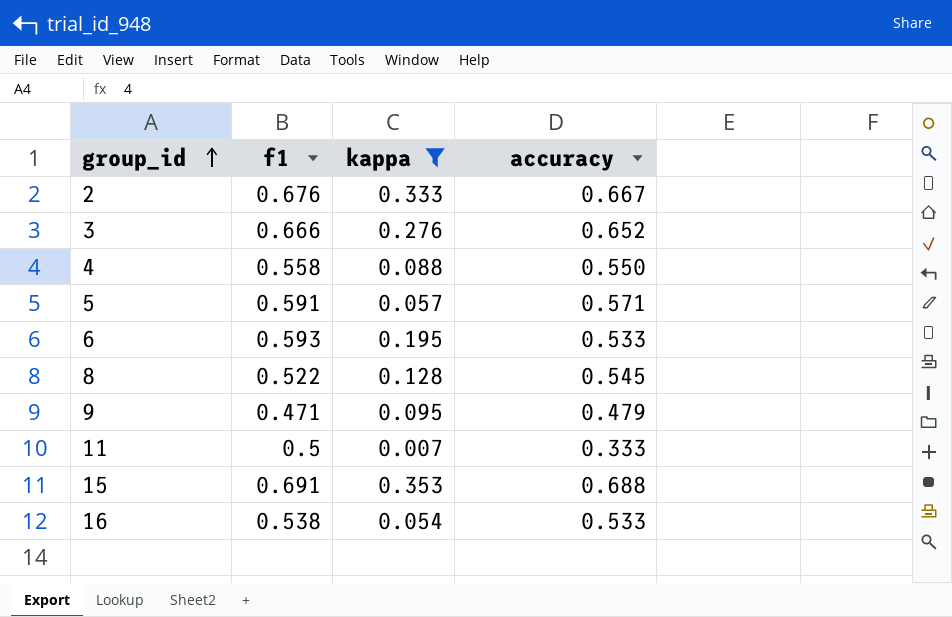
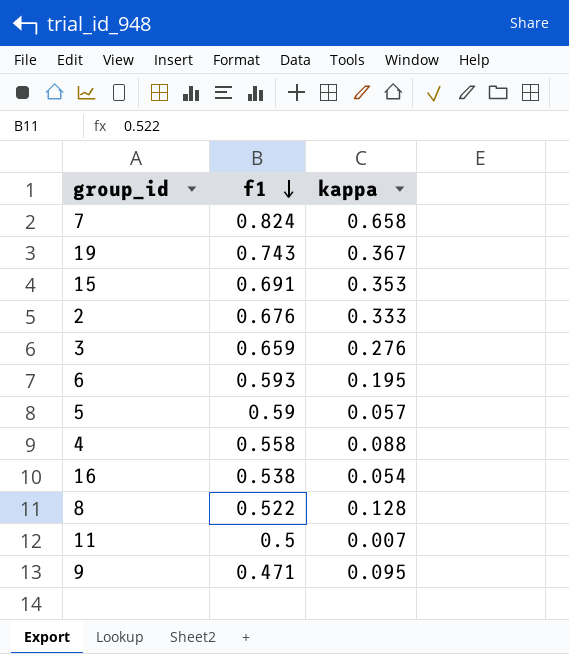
filter: kappa <= 0.353 -> none
row order: group_id ascending -> f1 descending
column accuracy | position: 4 -> none
3 | f1: 0.666 -> 0.659
5 | f1: 0.591 -> 0.59

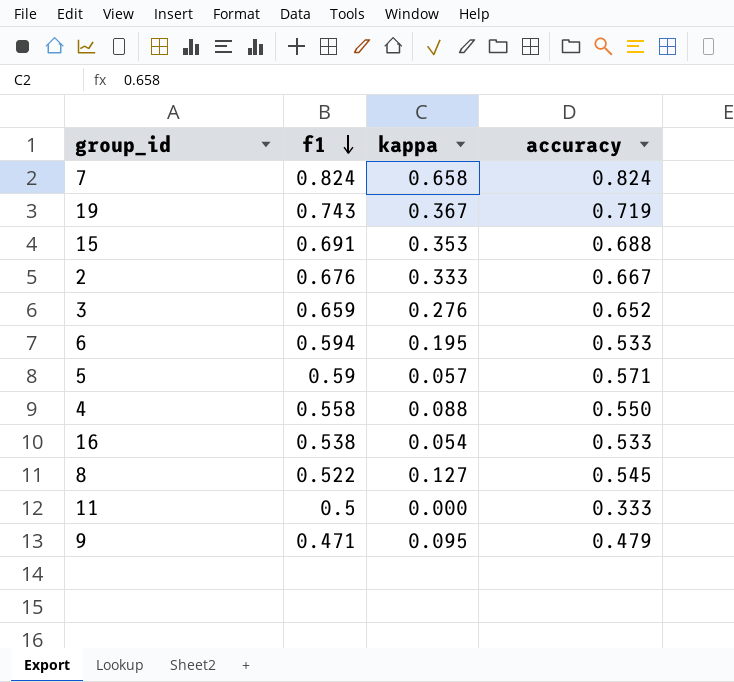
column accuracy | position: none -> 4
6 | f1: 0.593 -> 0.594
8 | kappa: 0.128 -> 0.127
11 | kappa: 0.007 -> 0.000

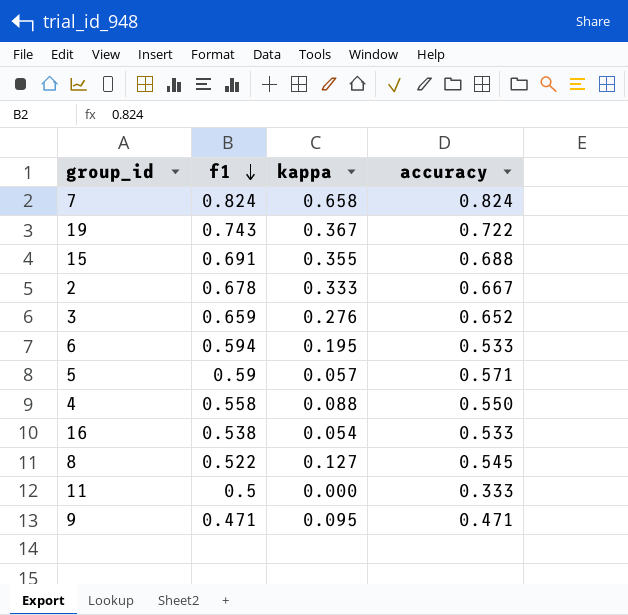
19 | accuracy: 0.719 -> 0.722
15 | kappa: 0.353 -> 0.355
2 | f1: 0.676 -> 0.678
9 | accuracy: 0.479 -> 0.471

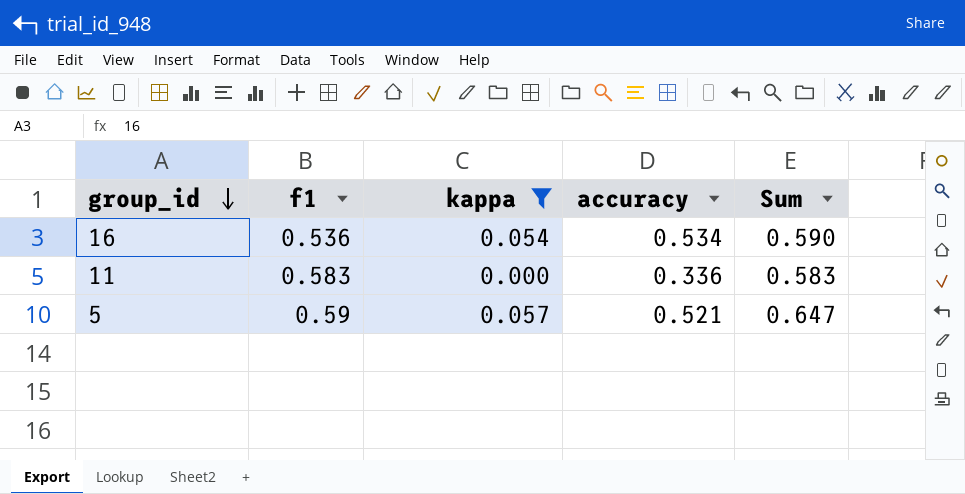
filter: none -> kappa <= 0.057
row order: f1 descending -> group_id descending
column Sum | formula: none -> [f1] + [kappa]
16 | f1: 0.538 -> 0.536
16 | accuracy: 0.533 -> 0.534
11 | f1: 0.5 -> 0.583
11 | accuracy: 0.333 -> 0.336
5 | accuracy: 0.571 -> 0.521

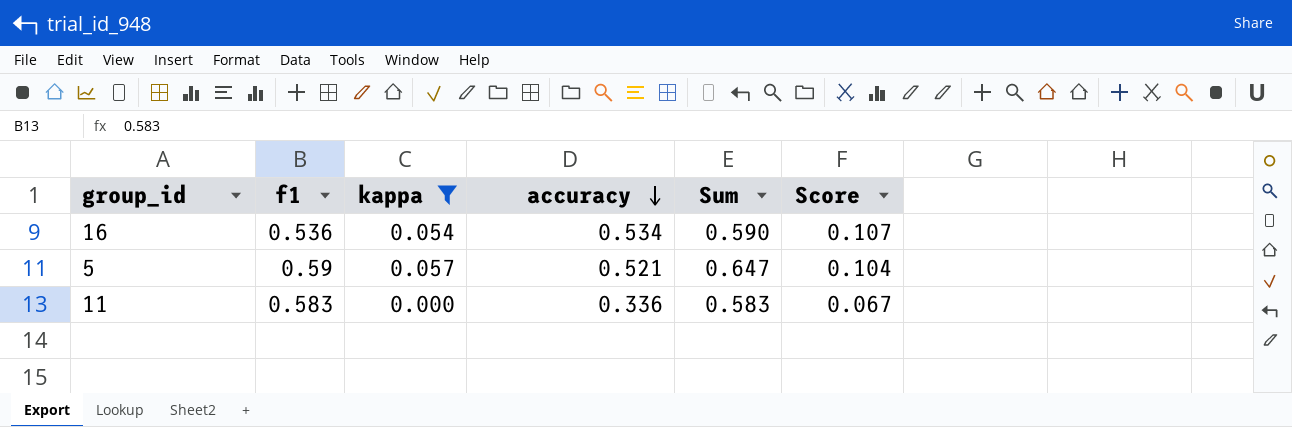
row order: group_id descending -> accuracy descending
column Score | formula: none -> [accuracy] * 0.2

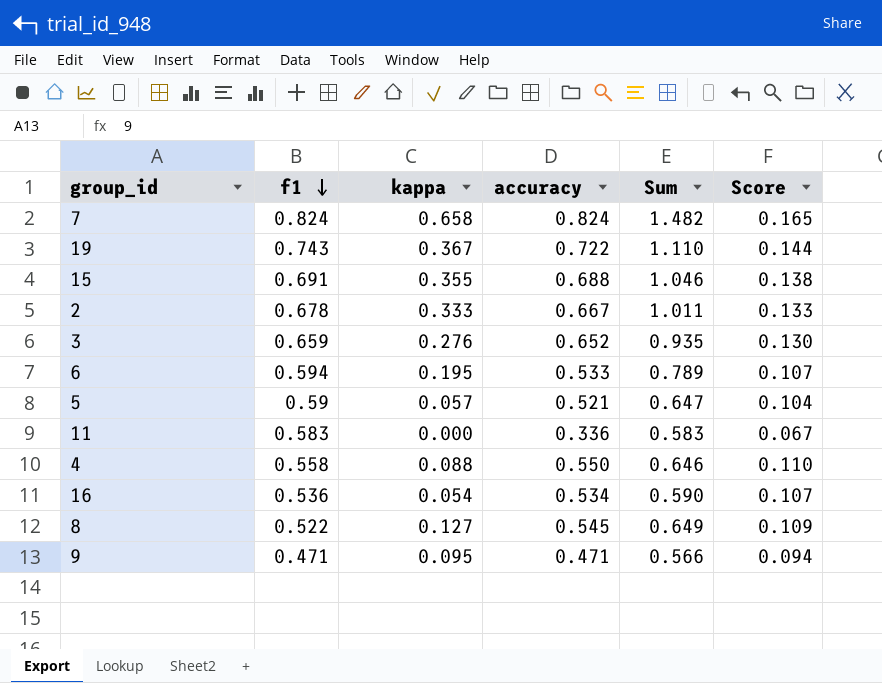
filter: kappa <= 0.057 -> none
row order: accuracy descending -> f1 descending

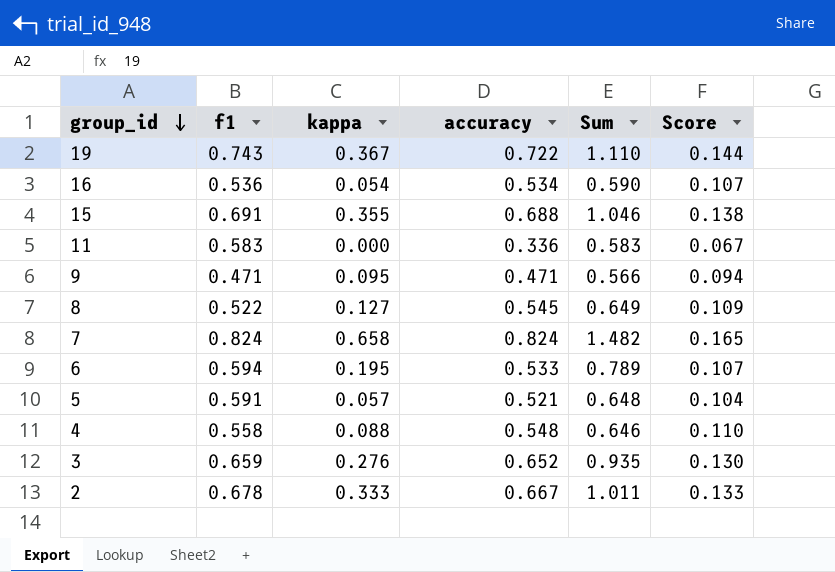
row order: f1 descending -> group_id descending
5 | f1: 0.59 -> 0.591
5 | Sum: 0.647 -> 0.648
4 | accuracy: 0.550 -> 0.548

